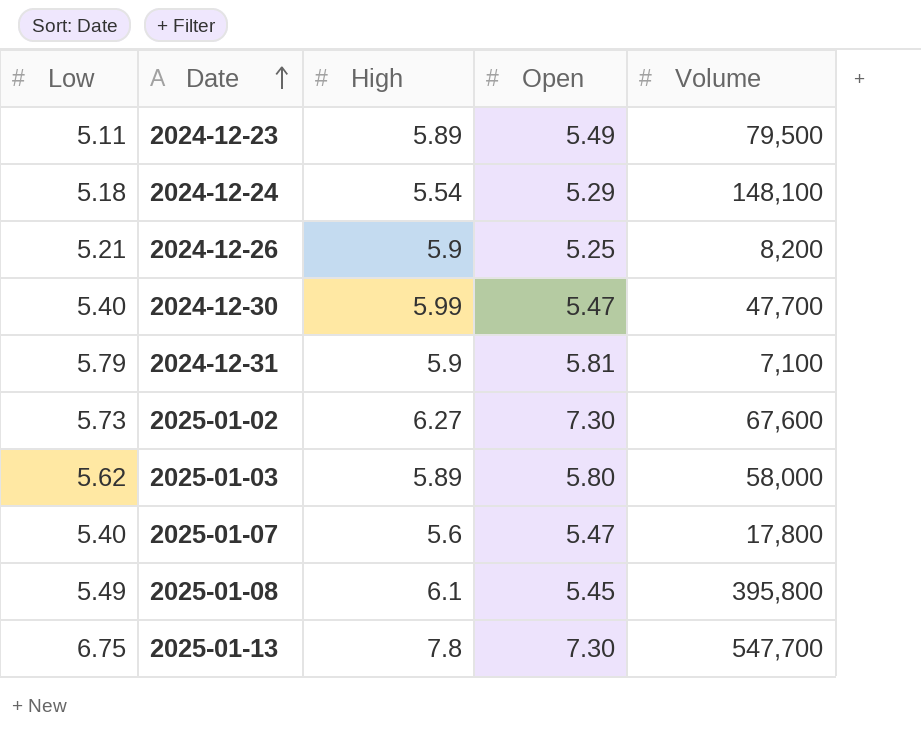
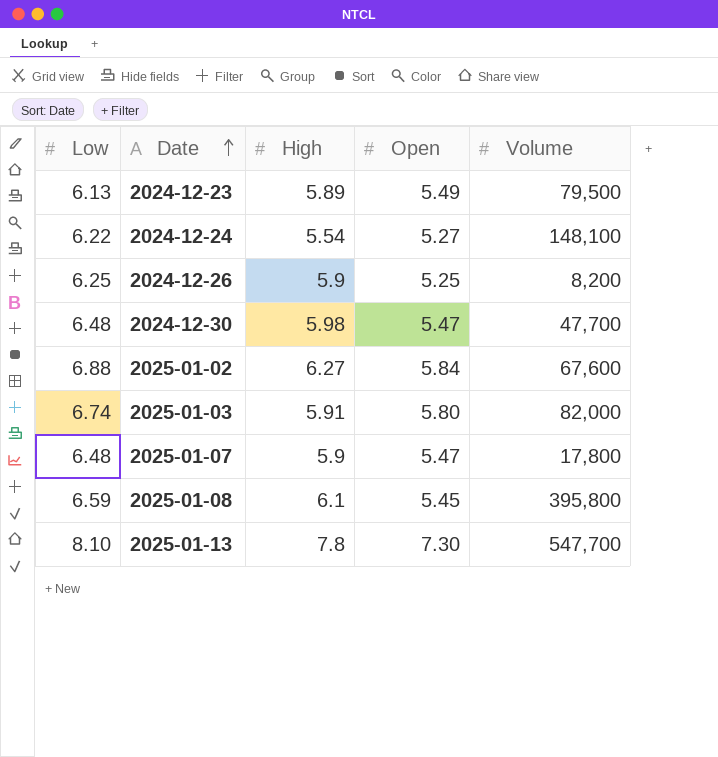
row 2024-12-31: 5.79 | 5.9 | 5.81 | 7,100 -> none
2024-12-23 | Low: 5.11 -> 6.13
2024-12-24 | Low: 5.18 -> 6.22
2024-12-24 | Open: 5.29 -> 5.27
2024-12-26 | Low: 5.21 -> 6.25
2024-12-30 | Low: 5.40 -> 6.48
2024-12-30 | High: 5.99 -> 5.98
2025-01-02 | Low: 5.73 -> 6.88
2025-01-02 | Open: 7.30 -> 5.84
2025-01-03 | Low: 5.62 -> 6.74
2025-01-03 | High: 5.89 -> 5.91
2025-01-03 | Volume: 58,000 -> 82,000
2025-01-07 | Low: 5.40 -> 6.48
2025-01-07 | High: 5.6 -> 5.9
2025-01-08 | Low: 5.49 -> 6.59
2025-01-13 | Low: 6.75 -> 8.10

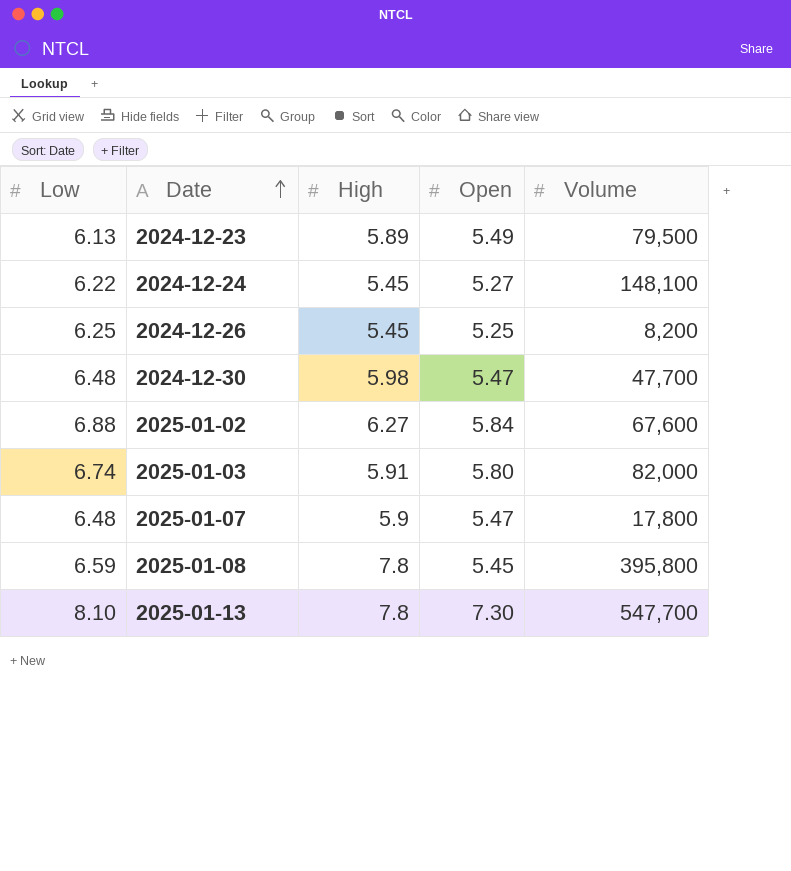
2024-12-24 | High: 5.54 -> 5.45
2024-12-26 | High: 5.9 -> 5.45
2025-01-08 | High: 6.1 -> 7.8

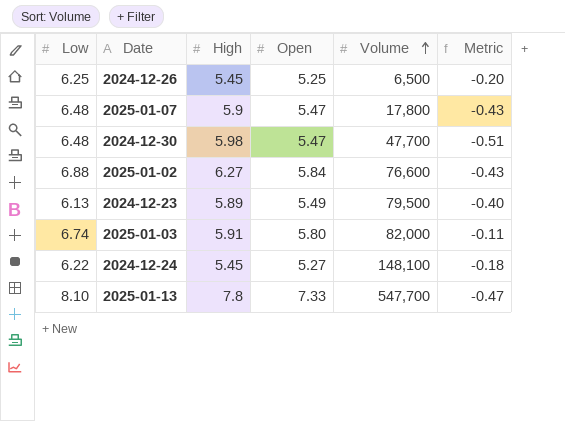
row order: Date ascending -> Volume ascending
column Metric | formula: none -> [Open] - [High]
row 2025-01-08: 6.59 | 7.8 | 5.45 | 395,800 -> none
2024-12-26 | Volume: 8,200 -> 6,500
2025-01-02 | Volume: 67,600 -> 76,600
2025-01-13 | Open: 7.30 -> 7.33

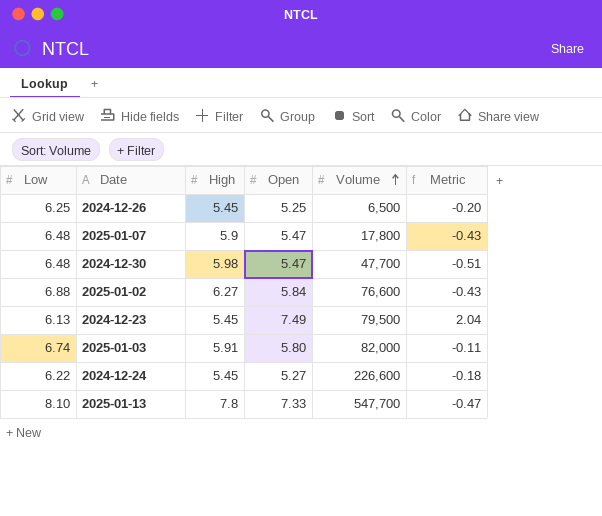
2024-12-23 | High: 5.89 -> 5.45
2024-12-23 | Open: 5.49 -> 7.49
2024-12-23 | Metric: -0.40 -> 2.04
2024-12-24 | Volume: 148,100 -> 226,600

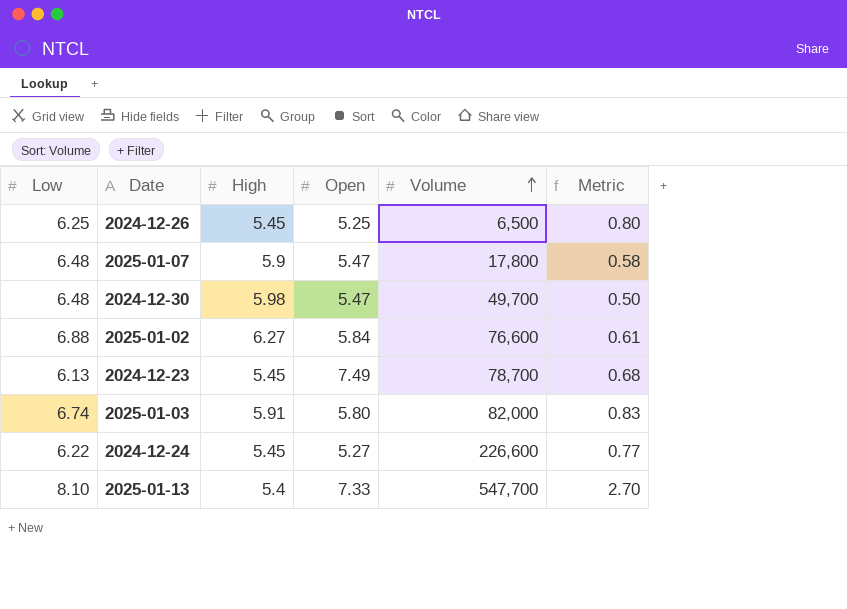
column Metric | formula: [Open] - [High] -> [Low] - [High]
2024-12-30 | Volume: 47,700 -> 49,700
2024-12-23 | Volume: 79,500 -> 78,700
2025-01-13 | High: 7.8 -> 5.4

